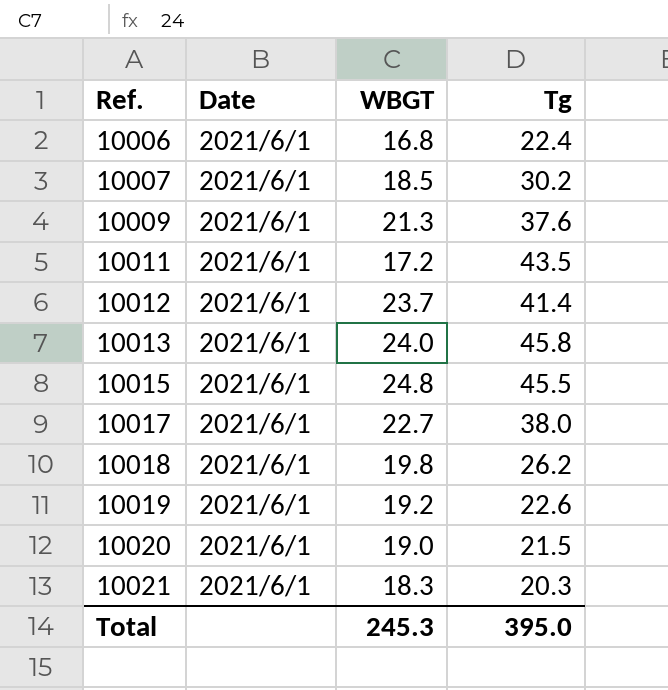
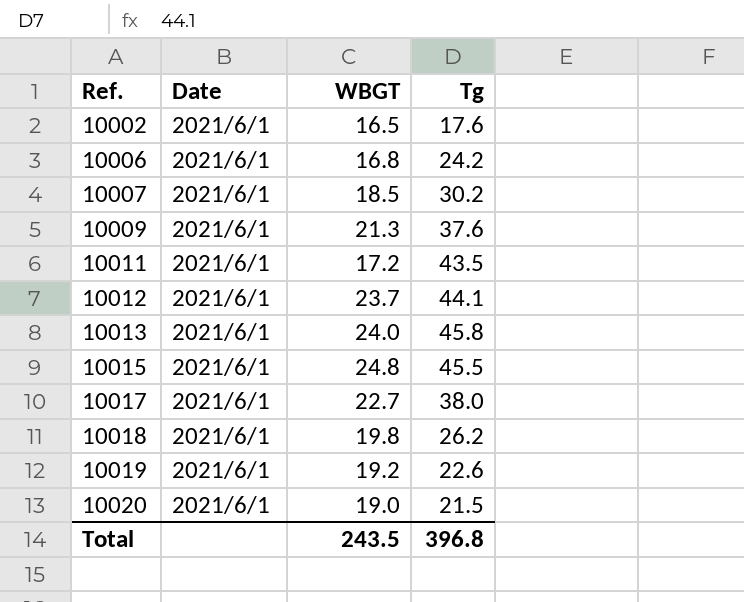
row 10021: 2021/6/1 | 18.3 | 20.3 -> none
row 10002: none -> 2021/6/1 | 16.5 | 17.6
10006 | Tg: 22.4 -> 24.2
10012 | Tg: 41.4 -> 44.1
Total | WBGT: 245.3 -> 243.5
Total | Tg: 395.0 -> 396.8

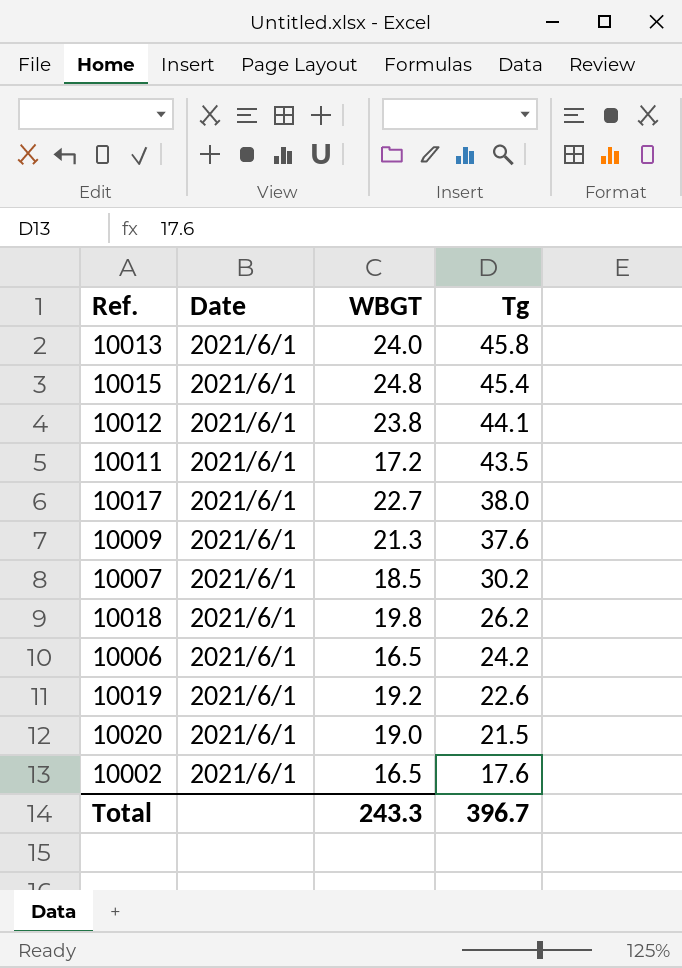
row order: Ref. ascending -> Tg descending
10015 | Tg: 45.5 -> 45.4
10012 | WBGT: 23.7 -> 23.8
10006 | WBGT: 16.8 -> 16.5
Total | WBGT: 243.5 -> 243.3
Total | Tg: 396.8 -> 396.7

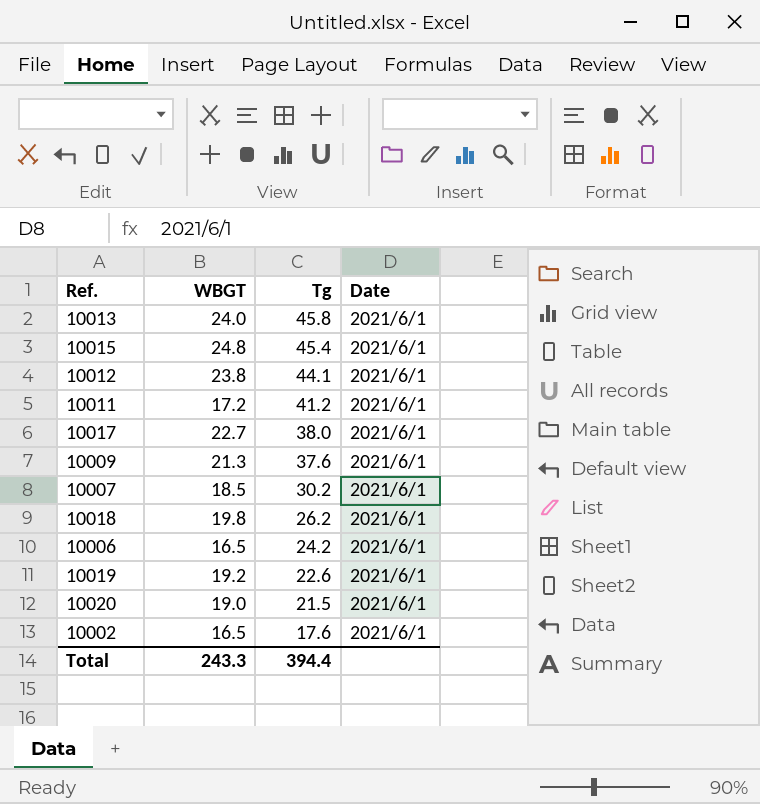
column Date | position: 2 -> 4
10011 | Tg: 43.5 -> 41.2
Total | Tg: 396.7 -> 394.4

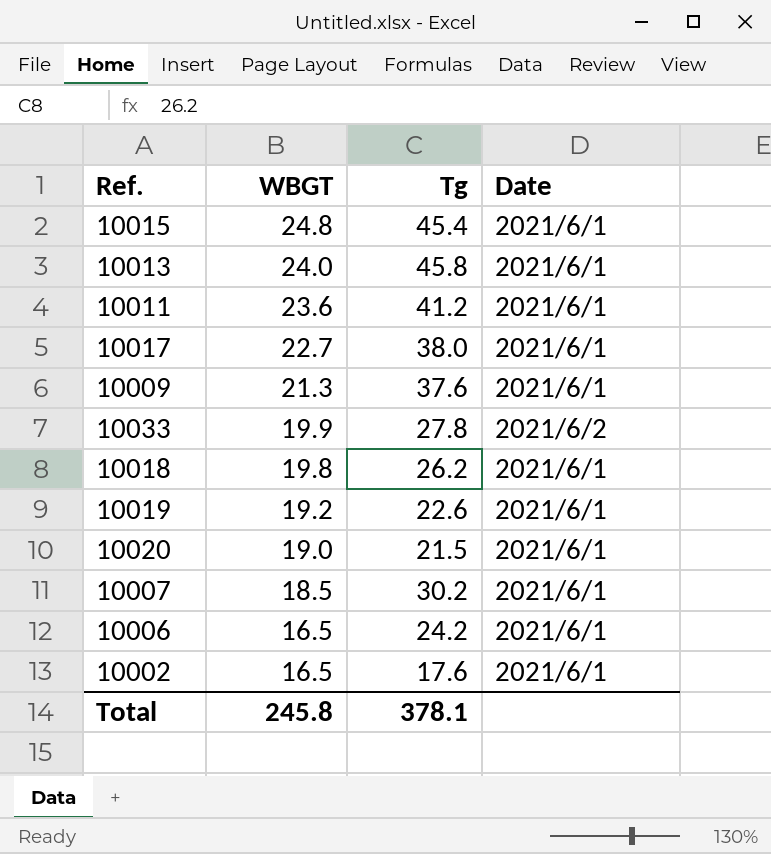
row order: Tg descending -> WBGT descending
row 10012: 23.8 | 44.1 | 2021/6/1 -> none
10011 | WBGT: 17.2 -> 23.6
row 10033: none -> 19.9 | 27.8 | 2021/6/2
Total | WBGT: 243.3 -> 245.8
Total | Tg: 394.4 -> 378.1

